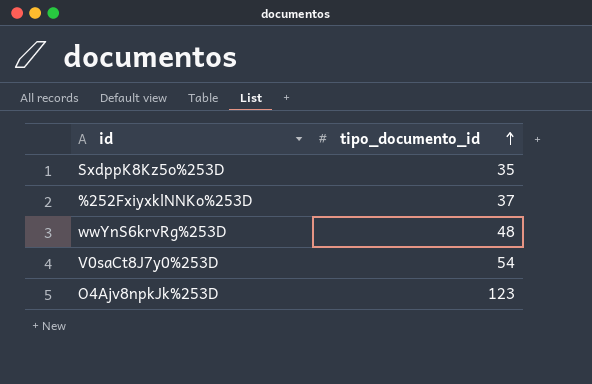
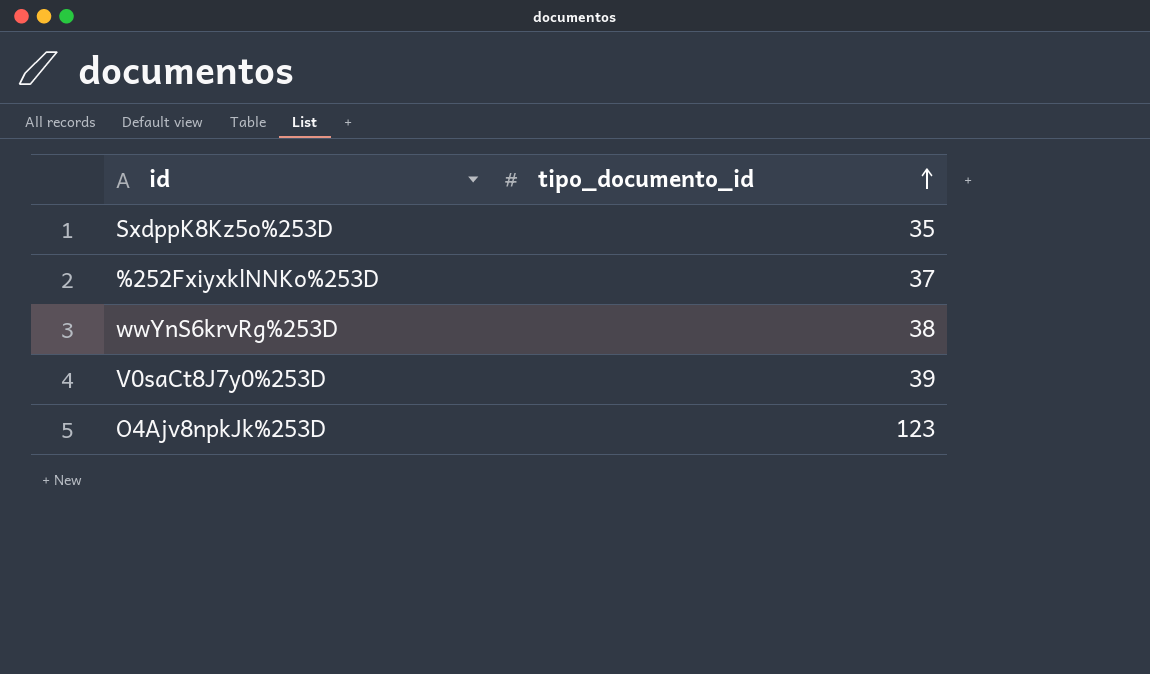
wwYnS6krvRg%253D | tipo_documento_id: 48 -> 38
V0saCt8J7y0%253D | tipo_documento_id: 54 -> 39

